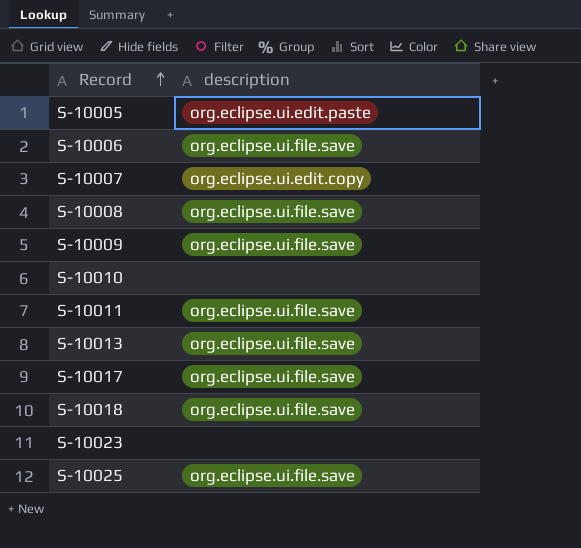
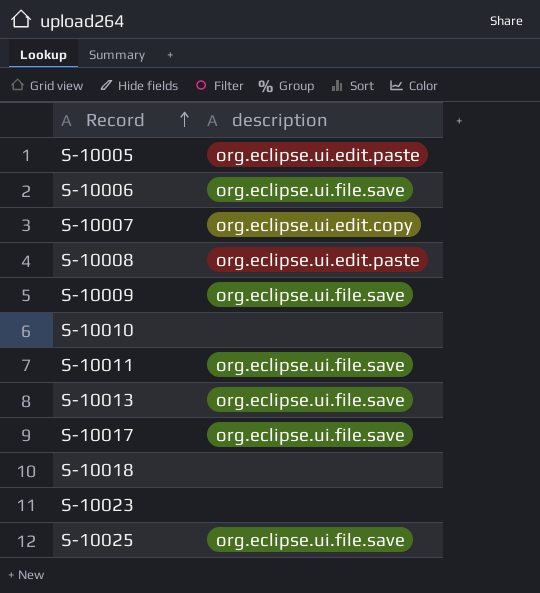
S-10008 | description: org.eclipse.ui.file.save -> org.eclipse.ui.edit.paste
S-10018 | description: org.eclipse.ui.file.save -> none

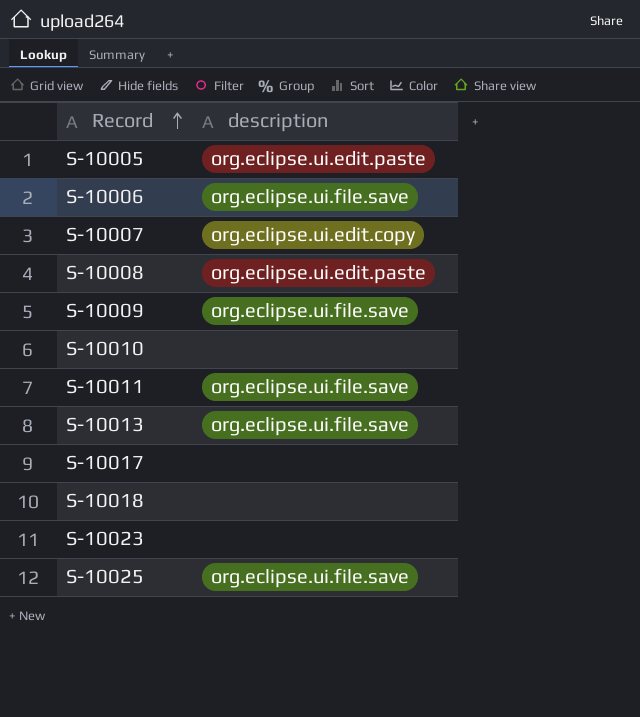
S-10017 | description: org.eclipse.ui.file.save -> none

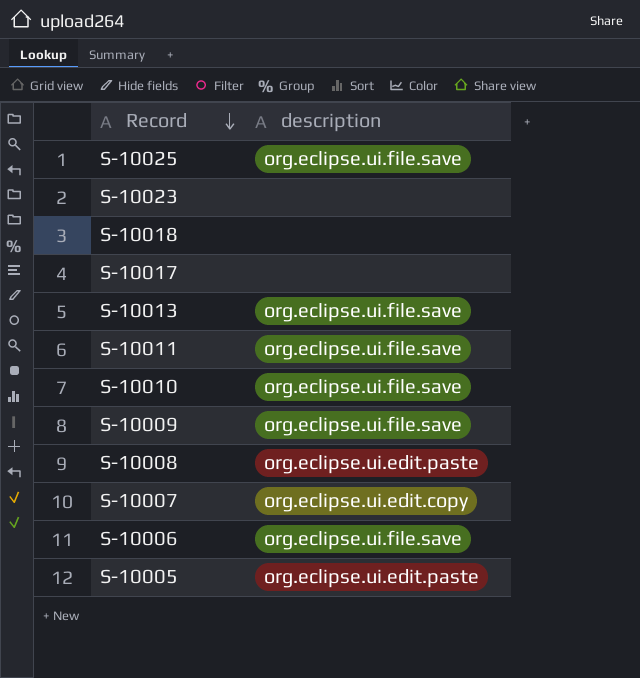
row order: Record ascending -> Record descending
S-10010 | description: none -> org.eclipse.ui.file.save

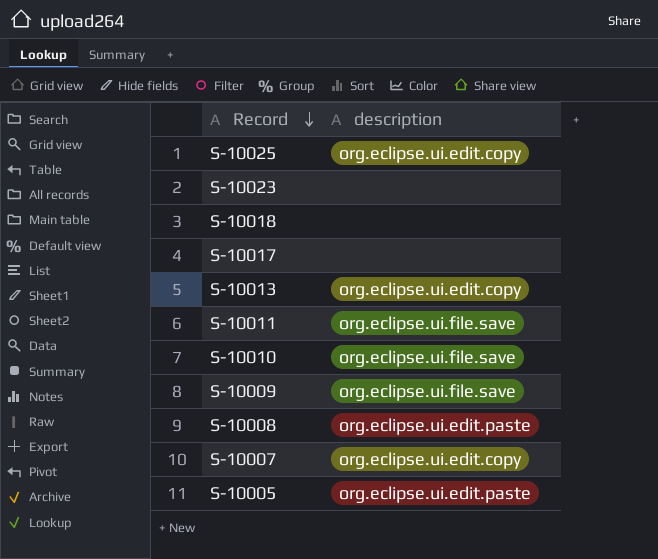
row S-10006: org.eclipse.ui.file.save -> none
S-10025 | description: org.eclipse.ui.file.save -> org.eclipse.ui.edit.copy
S-10013 | description: org.eclipse.ui.file.save -> org.eclipse.ui.edit.copy

